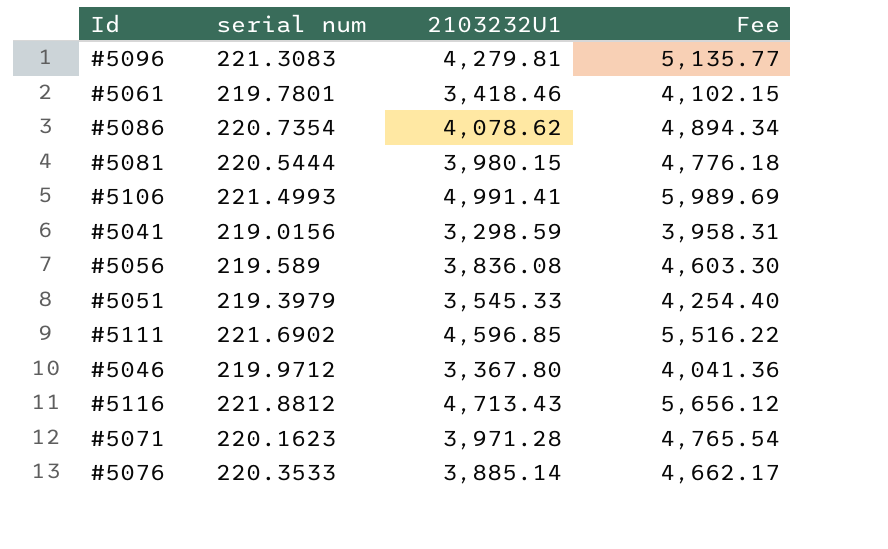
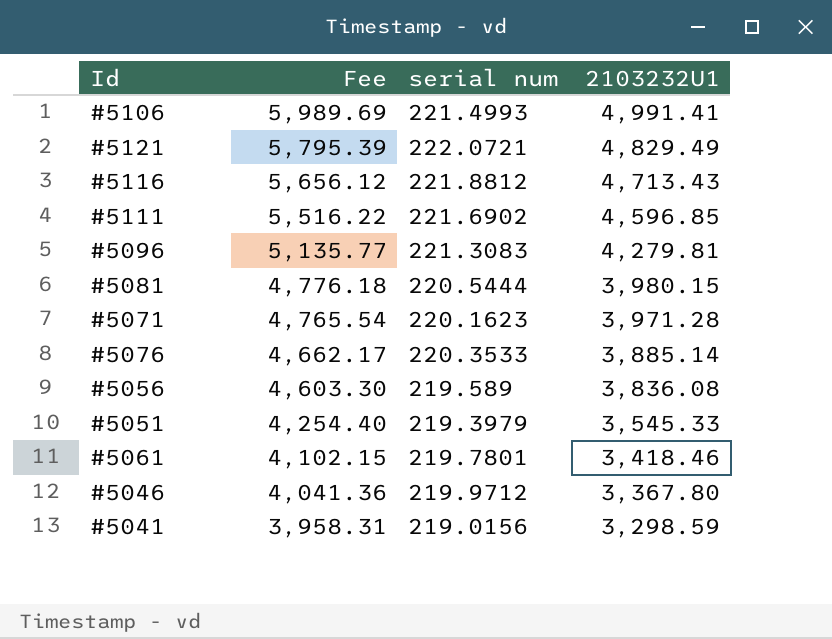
row order: none -> Fee descending
column Fee | position: 4 -> 2
row #5086: 220.7354 | 4,078.62 | 4,894.34 -> none
row #5121: none -> 5,795.39 | 222.0721 | 4,829.49

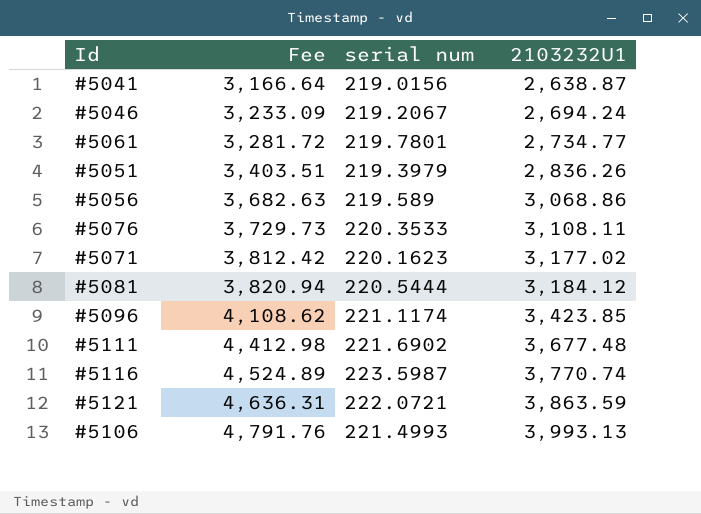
row order: Fee descending -> Fee ascending
#5041 | Fee: 3,958.31 -> 3,166.64
#5041 | 2103232U1: 3,298.59 -> 2,638.87
#5046 | Fee: 4,041.36 -> 3,233.09
#5046 | serial num: 219.9712 -> 219.2067
#5046 | 2103232U1: 3,367.80 -> 2,694.24
#5061 | Fee: 4,102.15 -> 3,281.72
#5061 | 2103232U1: 3,418.46 -> 2,734.77
#5051 | Fee: 4,254.40 -> 3,403.51
#5051 | 2103232U1: 3,545.33 -> 2,836.26
#5056 | Fee: 4,603.30 -> 3,682.63
#5056 | 2103232U1: 3,836.08 -> 3,068.86
#5076 | Fee: 4,662.17 -> 3,729.73
#5076 | 2103232U1: 3,885.14 -> 3,108.11
#5071 | Fee: 4,765.54 -> 3,812.42
#5071 | 2103232U1: 3,971.28 -> 3,177.02
#5081 | Fee: 4,776.18 -> 3,820.94
#5081 | 2103232U1: 3,980.15 -> 3,184.12
#5096 | Fee: 5,135.77 -> 4,108.62
#5096 | serial num: 221.3083 -> 221.1174
#5096 | 2103232U1: 4,279.81 -> 3,423.85
#5111 | Fee: 5,516.22 -> 4,412.98
#5111 | 2103232U1: 4,596.85 -> 3,677.48
#5116 | Fee: 5,656.12 -> 4,524.89
#5116 | serial num: 221.8812 -> 223.5987
#5116 | 2103232U1: 4,713.43 -> 3,770.74
#5121 | Fee: 5,795.39 -> 4,636.31
#5121 | 2103232U1: 4,829.49 -> 3,863.59
#5106 | Fee: 5,989.69 -> 4,791.76
#5106 | 2103232U1: 4,991.41 -> 3,993.13

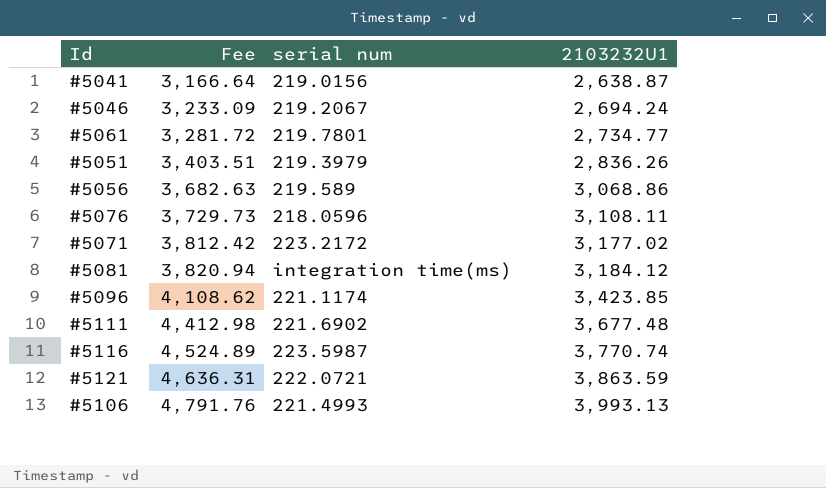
#5076 | serial num: 220.3533 -> 218.0596
#5071 | serial num: 220.1623 -> 223.2172
#5081 | serial num: 220.5444 -> integration time(ms)

